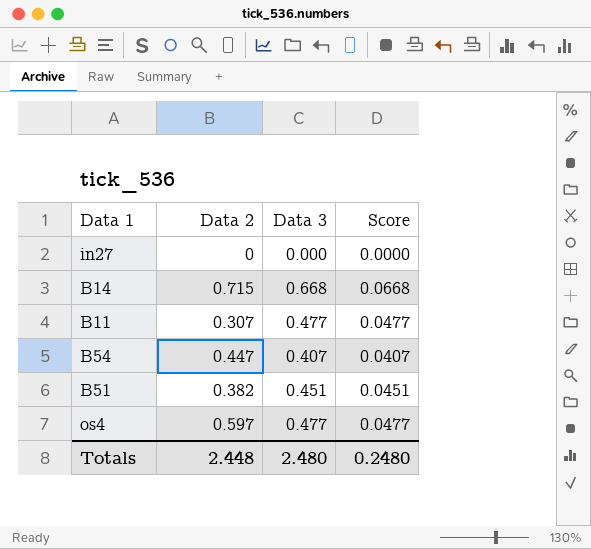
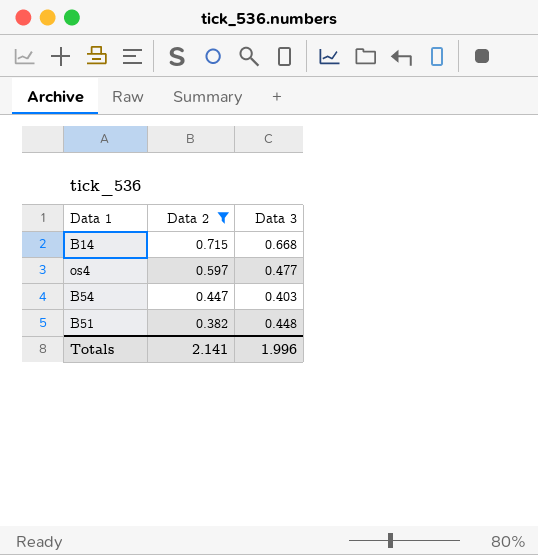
filter: none -> Data 2 >= 0.382
row order: none -> Data 2 descending
column Score | formula: [Data 3] * 0.1 -> none
B54 | Data 3: 0.407 -> 0.403
B51 | Data 3: 0.451 -> 0.448
Totals | Data 2: 2.448 -> 2.141
Totals | Data 3: 2.480 -> 1.996

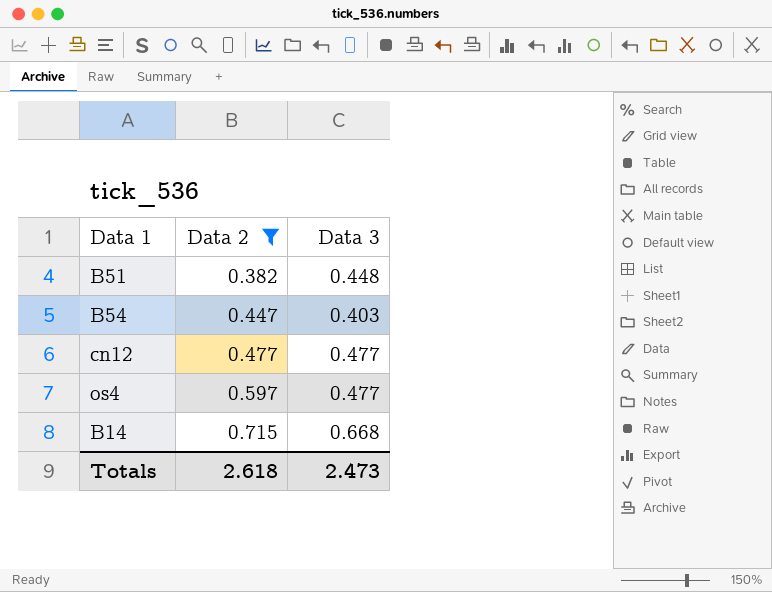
row order: Data 2 descending -> Data 2 ascending
row cn12: none -> 0.477 | 0.477
Totals | Data 2: 2.141 -> 2.618
Totals | Data 3: 1.996 -> 2.473

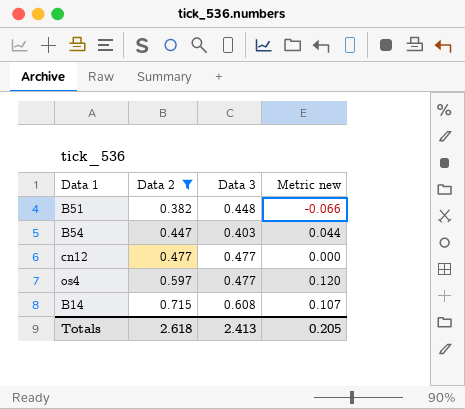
column Metric new | formula: none -> [Data 2] - [Data 3]
B14 | Data 3: 0.668 -> 0.608
Totals | Data 3: 2.473 -> 2.413

